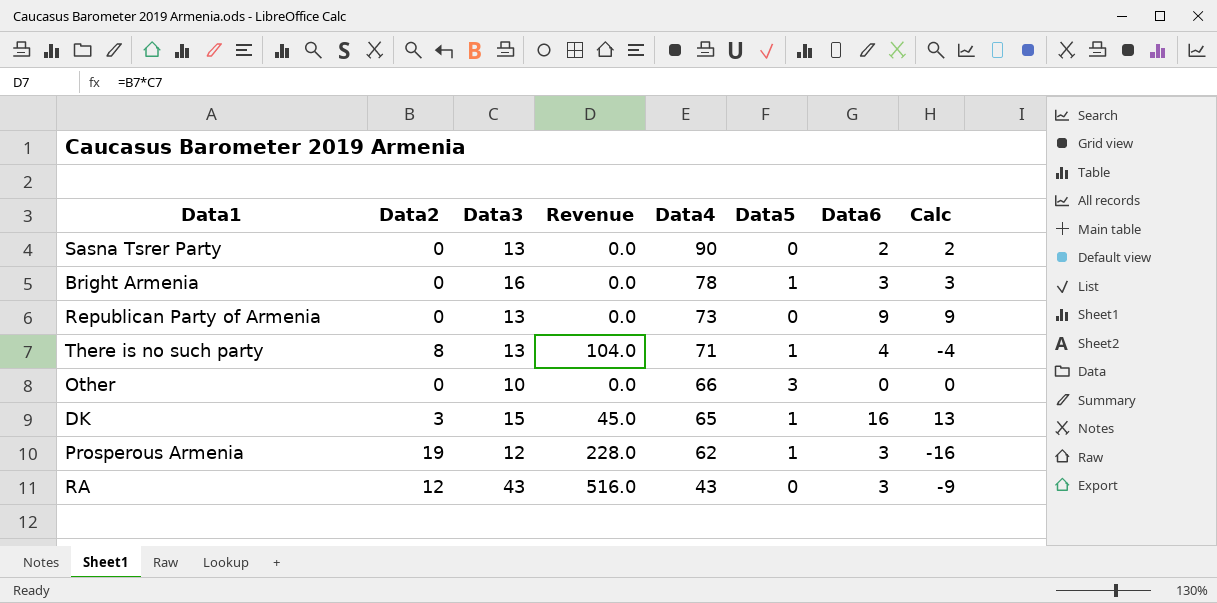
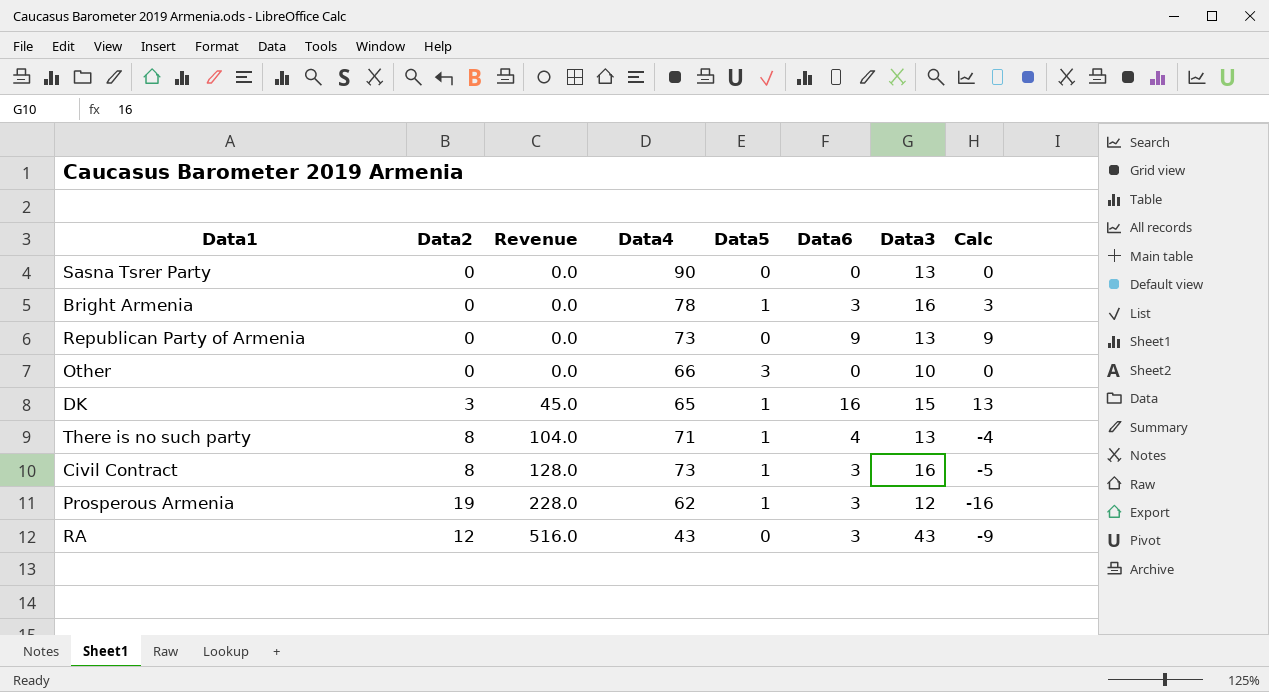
row order: Data4 descending -> Revenue ascending
column Data3 | position: 3 -> 7
Sasna Tsrer Party | Data6: 2 -> 0
Sasna Tsrer Party | Calc: 2 -> 0
row Civil Contract: none -> 8 | 128.0 | 73 | 1 | 3 | 16 | -5

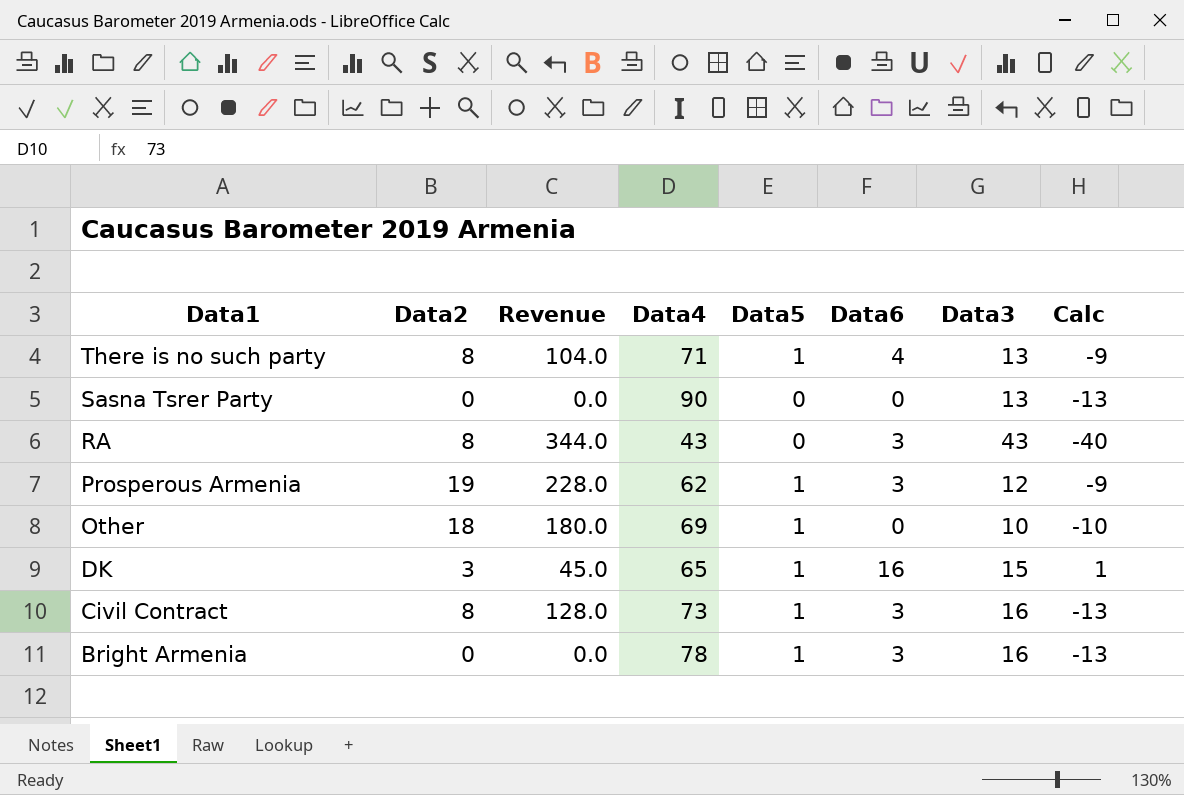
row order: Revenue ascending -> Data1 descending
column Calc | formula: [Data6] - [Data2] -> [Data6] - [Data3]
row Republican Party of Armenia: 0 | 0.0 | 73 | 0 | 9 | 13 | 9 -> none
RA | Data2: 12 -> 8
RA | Revenue: 516.0 -> 344.0
Other | Data2: 0 -> 18
Other | Revenue: 0.0 -> 180.0
Other | Data4: 66 -> 69
Other | Data5: 3 -> 1

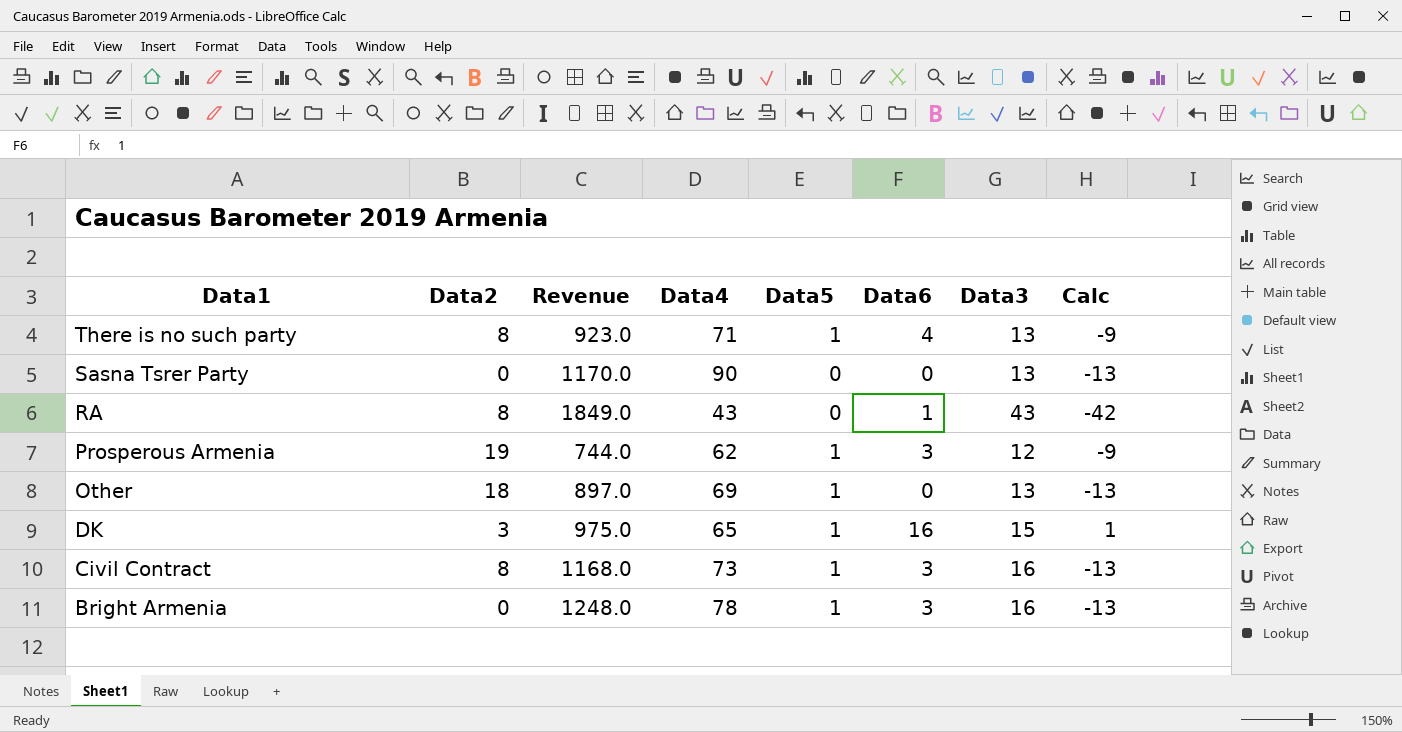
column Revenue | formula: [Data2] * [Data3] -> [Data4] * [Data3]
RA | Data6: 3 -> 1
RA | Calc: -40 -> -42
Other | Data3: 10 -> 13
Other | Calc: -10 -> -13

